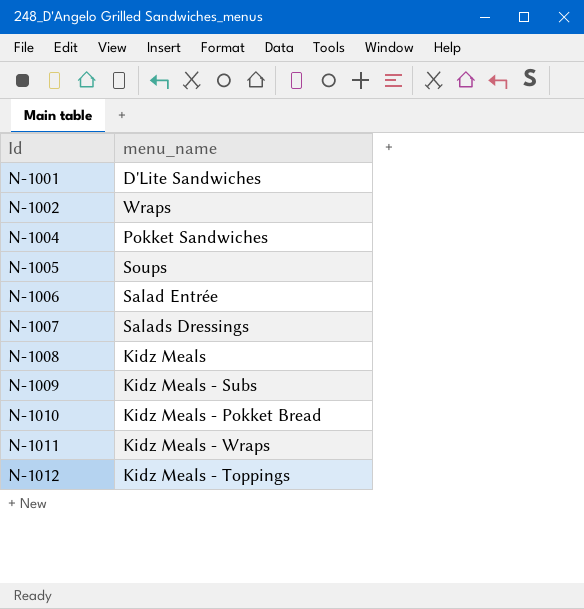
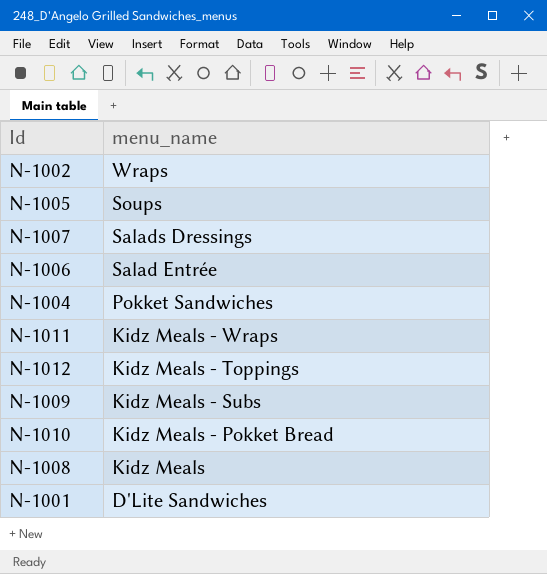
row order: Id ascending -> menu_name descending

